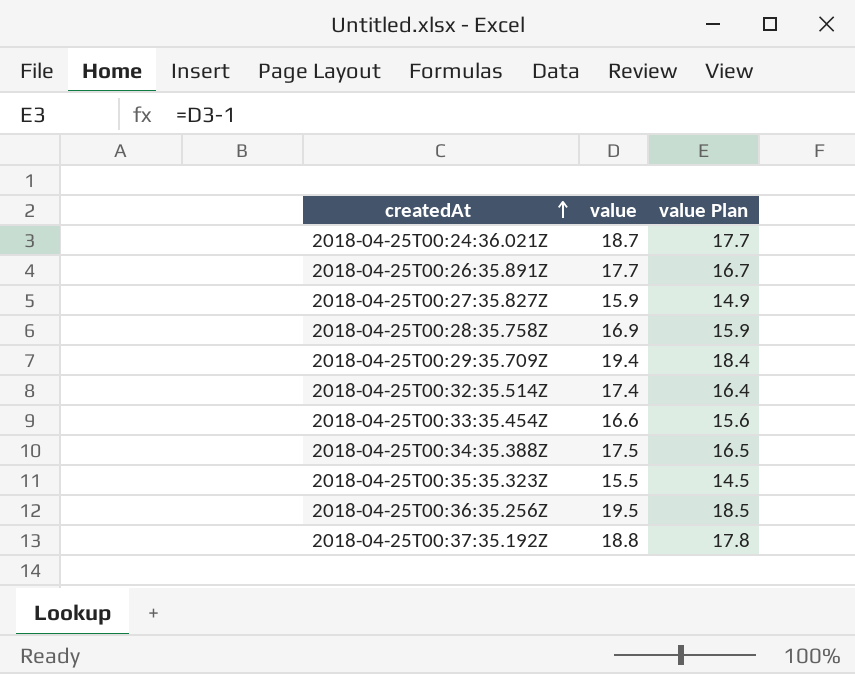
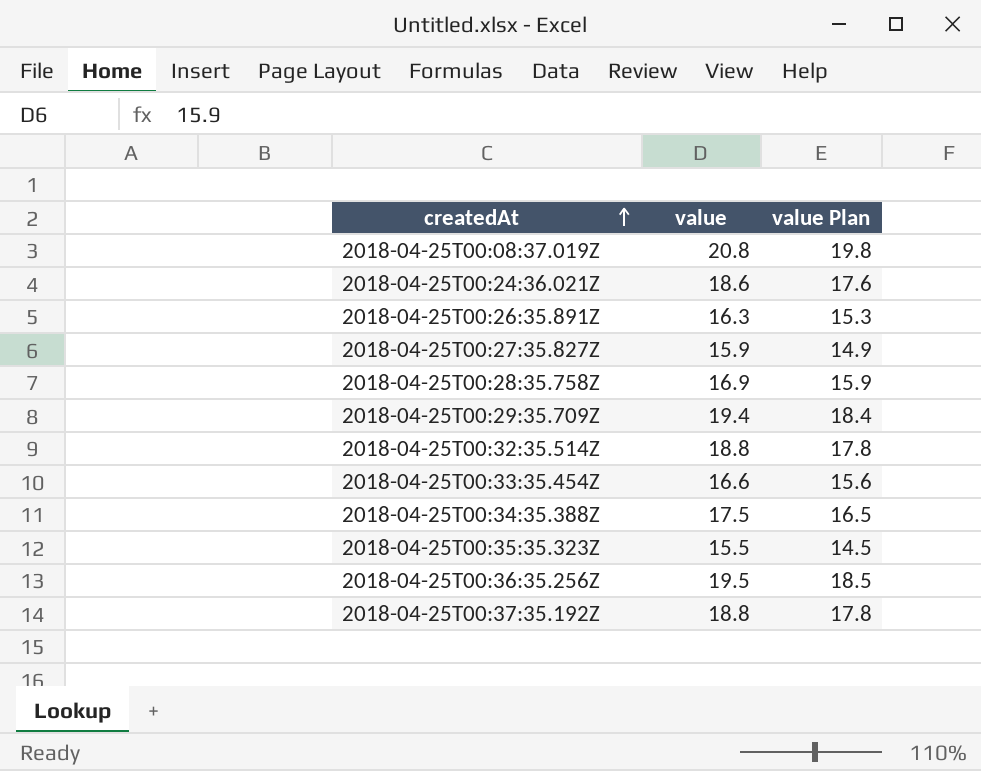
row 2018-04-25T00:08:37.019Z: none -> 20.8 | 19.8
2018-04-25T00:24:36.021Z | value: 18.7 -> 18.6
2018-04-25T00:24:36.021Z | value Plan: 17.7 -> 17.6
2018-04-25T00:26:35.891Z | value: 17.7 -> 16.3
2018-04-25T00:26:35.891Z | value Plan: 16.7 -> 15.3
2018-04-25T00:32:35.514Z | value: 17.4 -> 18.8
2018-04-25T00:32:35.514Z | value Plan: 16.4 -> 17.8

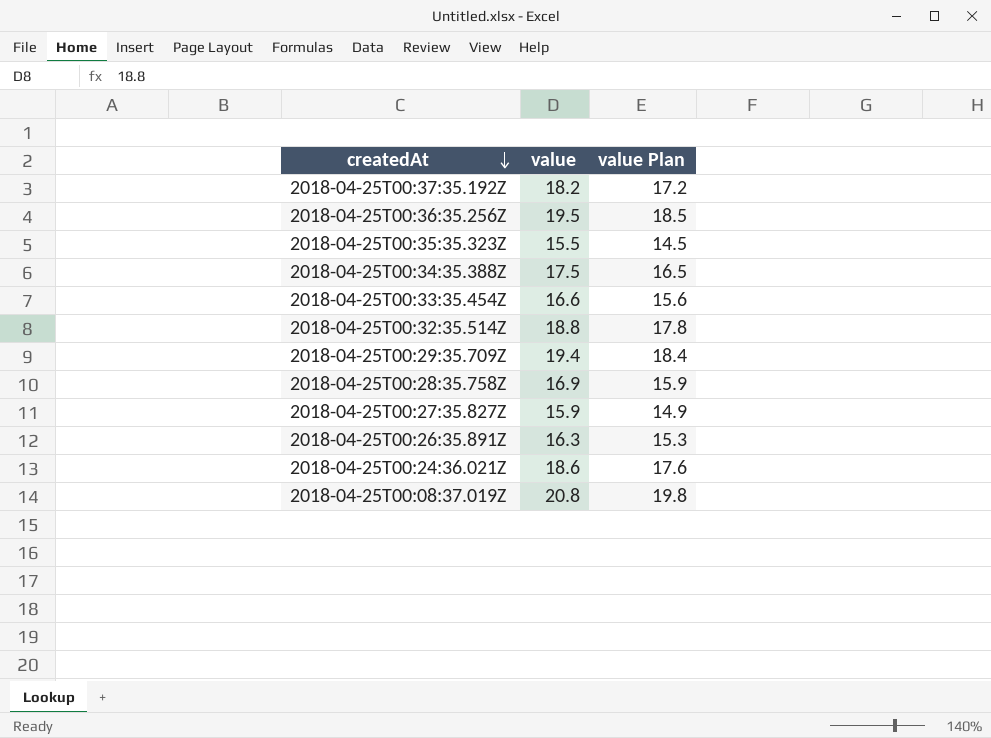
row order: createdAt ascending -> createdAt descending
2018-04-25T00:37:35.192Z | value: 18.8 -> 18.2
2018-04-25T00:37:35.192Z | value Plan: 17.8 -> 17.2

